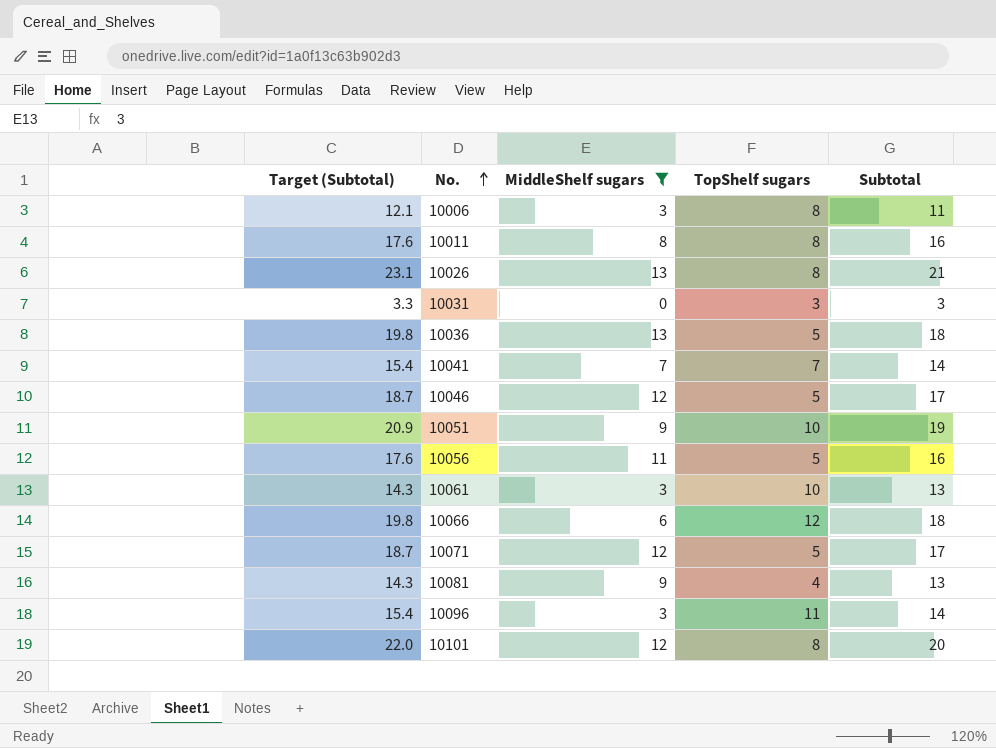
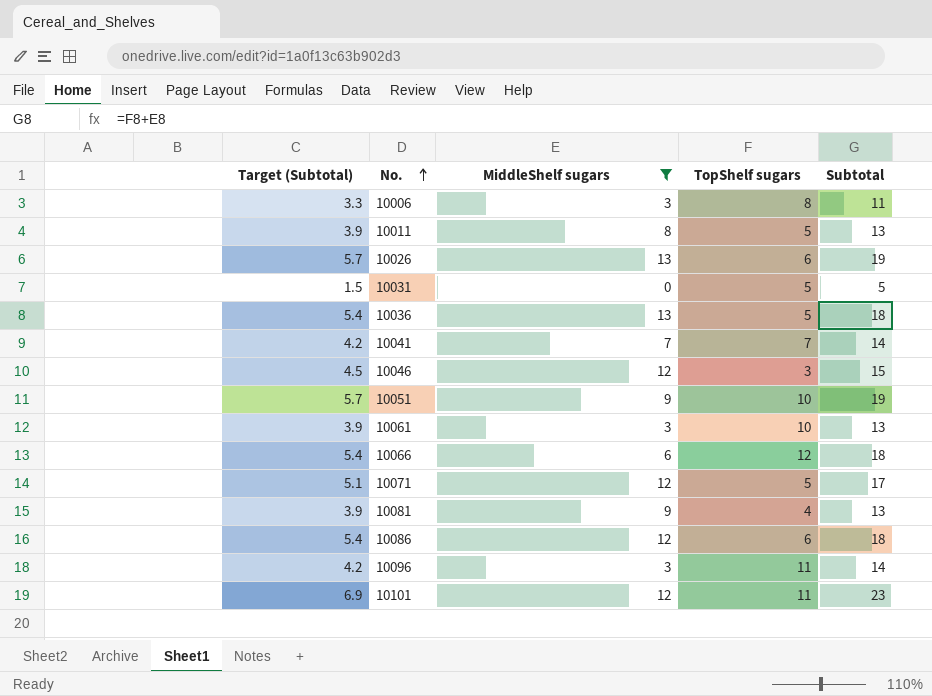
column Target (Subtotal) | formula: [Subtotal] * 1.1 -> [Subtotal] * 0.3
row 10056: 17.6 | 11 | 5 | 16 -> none
10011 | TopShelf sugars: 8 -> 5
10011 | Subtotal: 16 -> 13
10026 | TopShelf sugars: 8 -> 6
10026 | Subtotal: 21 -> 19
10031 | TopShelf sugars: 3 -> 5
10031 | Subtotal: 3 -> 5
10046 | TopShelf sugars: 5 -> 3
10046 | Subtotal: 17 -> 15
row 10086: none -> 5.4 | 12 | 6 | 18
10101 | TopShelf sugars: 8 -> 11
10101 | Subtotal: 20 -> 23

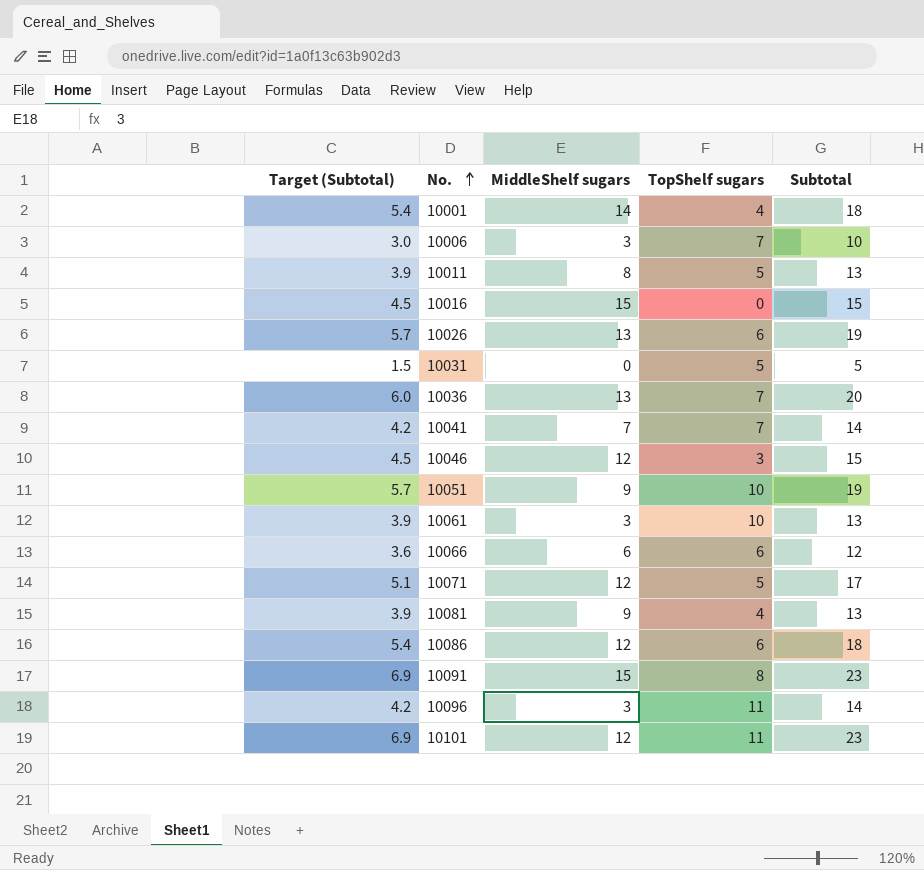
filter: MiddleShelf sugars <= 13 -> none
10006 | Target (Subtotal): 3.3 -> 3.0
10006 | TopShelf sugars: 8 -> 7
10006 | Subtotal: 11 -> 10
10036 | Target (Subtotal): 5.4 -> 6.0
10036 | TopShelf sugars: 5 -> 7
10036 | Subtotal: 18 -> 20
10066 | Target (Subtotal): 5.4 -> 3.6
10066 | TopShelf sugars: 12 -> 6
10066 | Subtotal: 18 -> 12

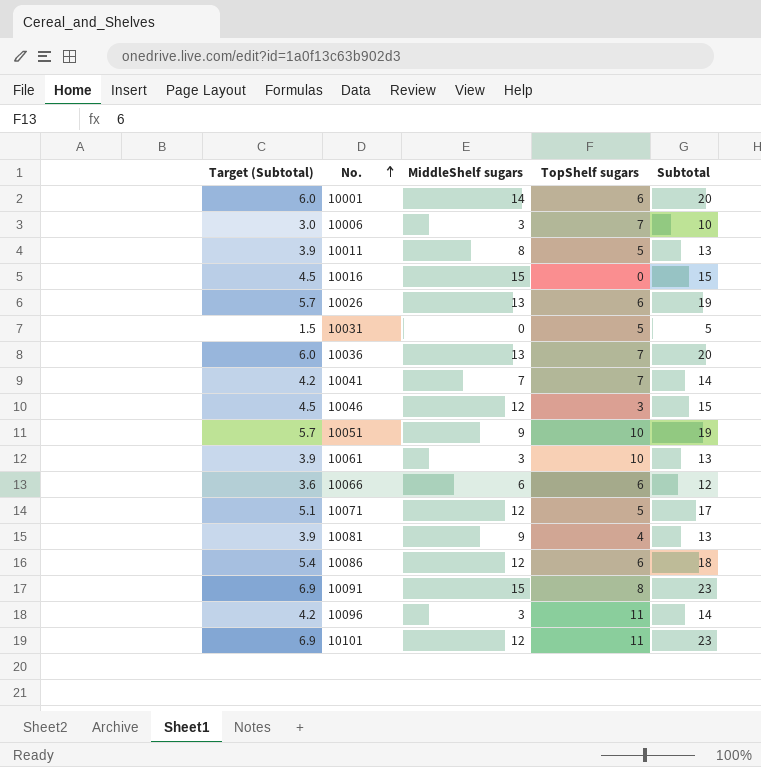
10001 | Target (Subtotal): 5.4 -> 6.0
10001 | TopShelf sugars: 4 -> 6
10001 | Subtotal: 18 -> 20

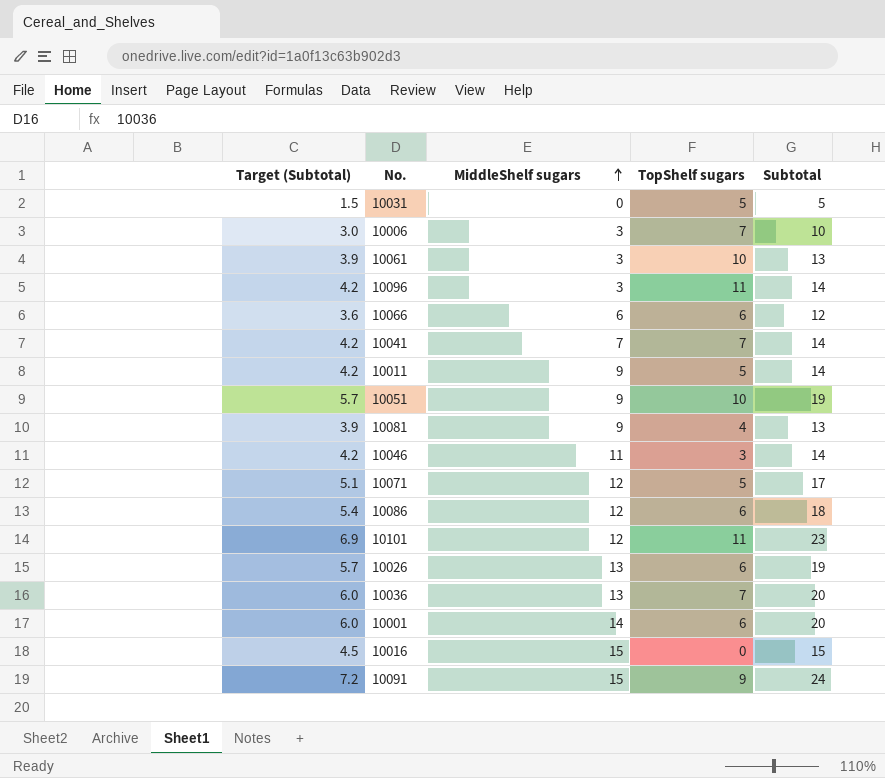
row order: No. ascending -> MiddleShelf sugars ascending
10011 | Target (Subtotal): 3.9 -> 4.2
10011 | MiddleShelf sugars: 8 -> 9
10011 | Subtotal: 13 -> 14
10046 | Target (Subtotal): 4.5 -> 4.2
10046 | MiddleShelf sugars: 12 -> 11
10046 | Subtotal: 15 -> 14
10091 | Target (Subtotal): 6.9 -> 7.2
10091 | TopShelf sugars: 8 -> 9
10091 | Subtotal: 23 -> 24

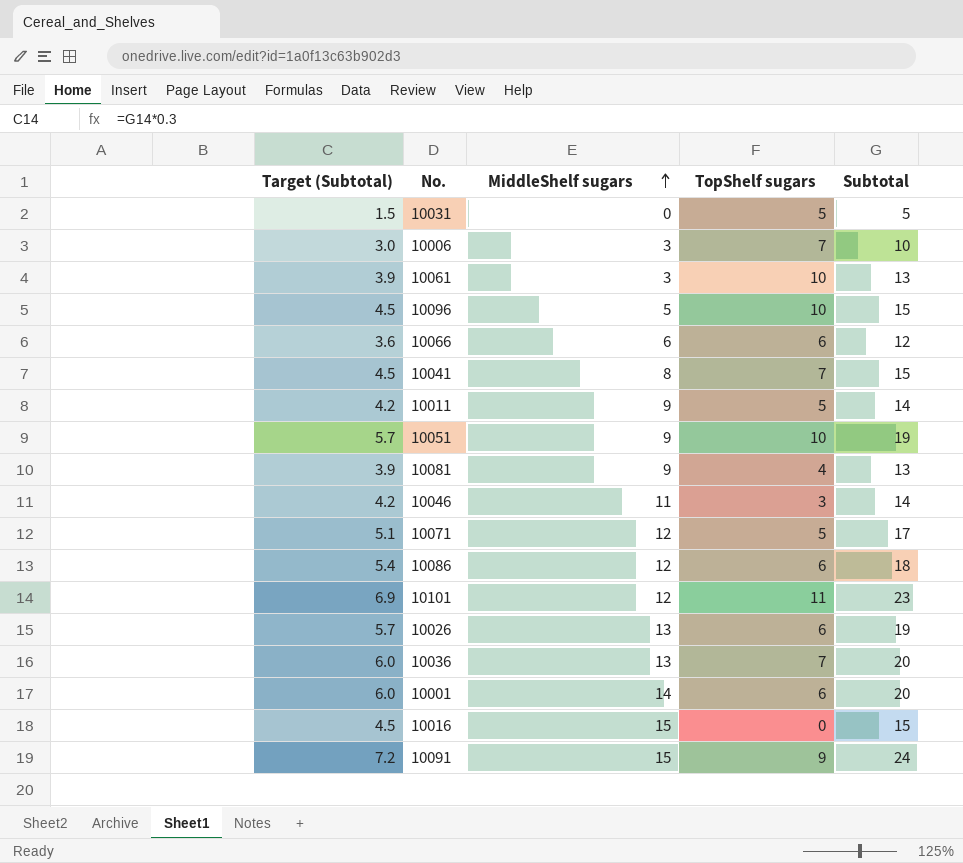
10096 | Target (Subtotal): 4.2 -> 4.5
10096 | MiddleShelf sugars: 3 -> 5
10096 | TopShelf sugars: 11 -> 10
10096 | Subtotal: 14 -> 15
10041 | Target (Subtotal): 4.2 -> 4.5
10041 | MiddleShelf sugars: 7 -> 8
10041 | Subtotal: 14 -> 15

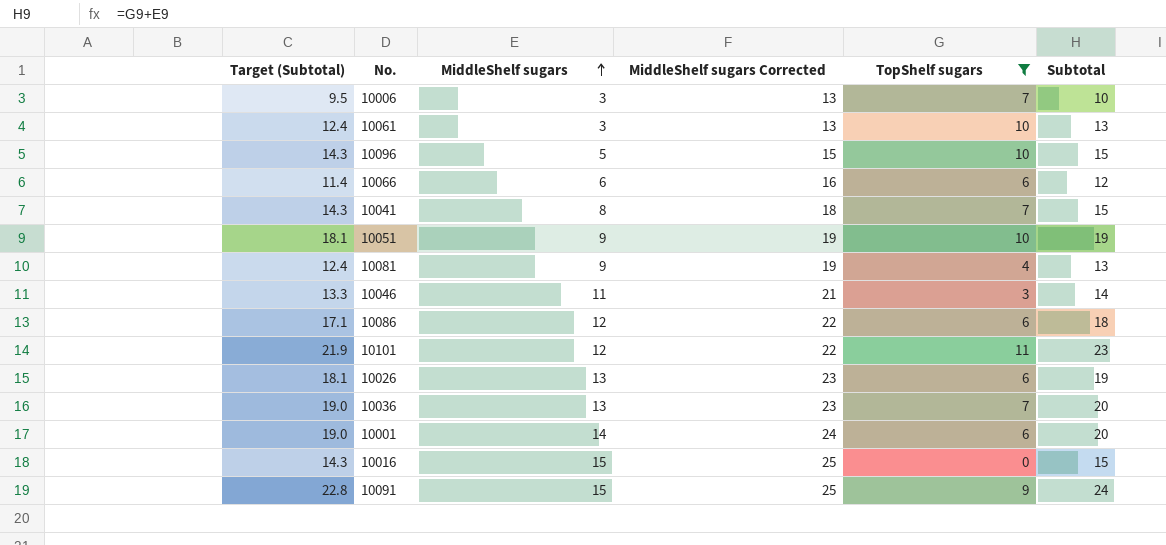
filter: none -> TopShelf sugars != 5
column Target (Subtotal) | formula: [Subtotal] * 0.3 -> [Subtotal] * 0.95
column MiddleShelf sugars Corrected | formula: none -> [MiddleShelf sugars] + 10

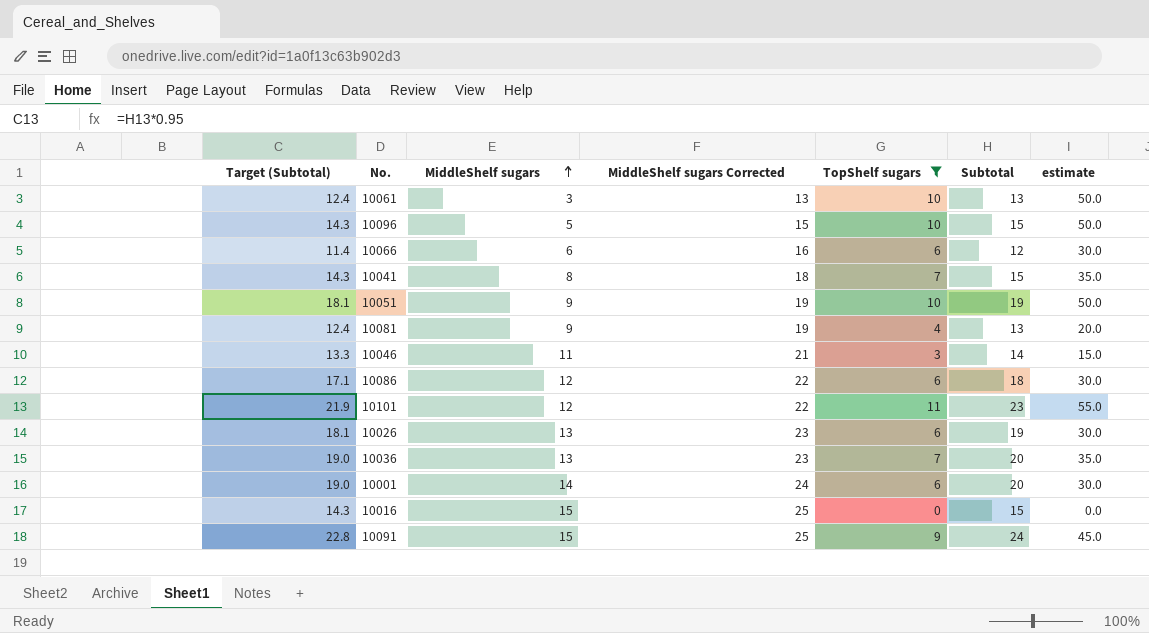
column estimate | formula: none -> [TopShelf sugars] * 5
row 10006: 9.5 | 3 | 13 | 7 | 10 -> none

